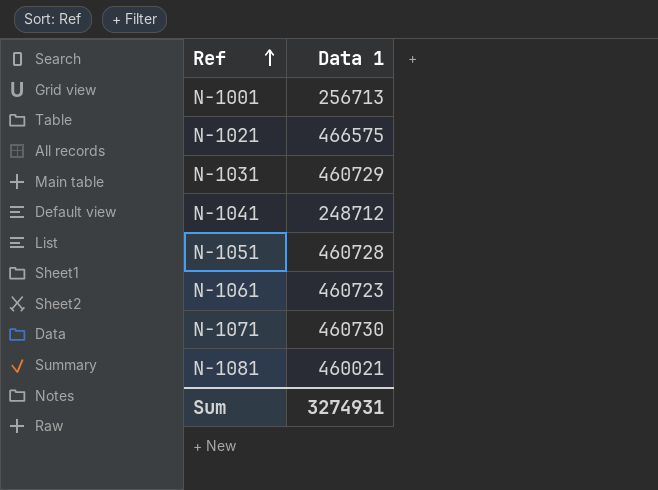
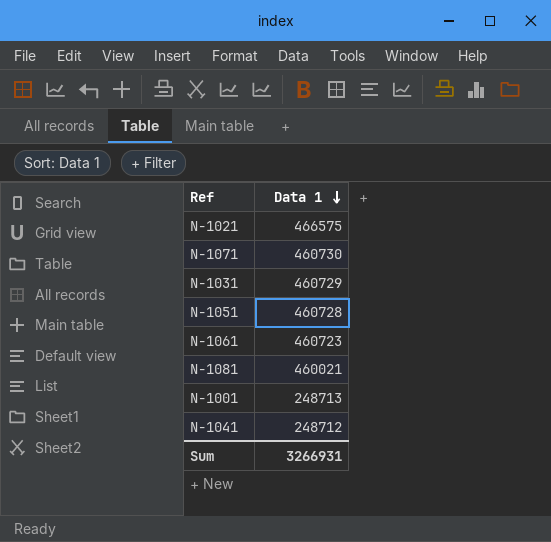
row order: Ref ascending -> Data 1 descending
N-1001 | Data 1: 256713 -> 248713
Sum | Data 1: 3274931 -> 3266931

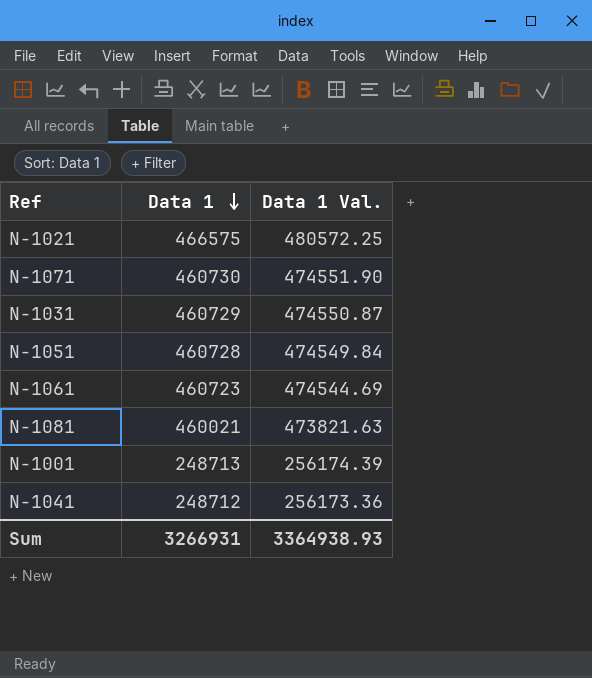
column Data 1 Val. | formula: none -> [Data 1] * 1.03

